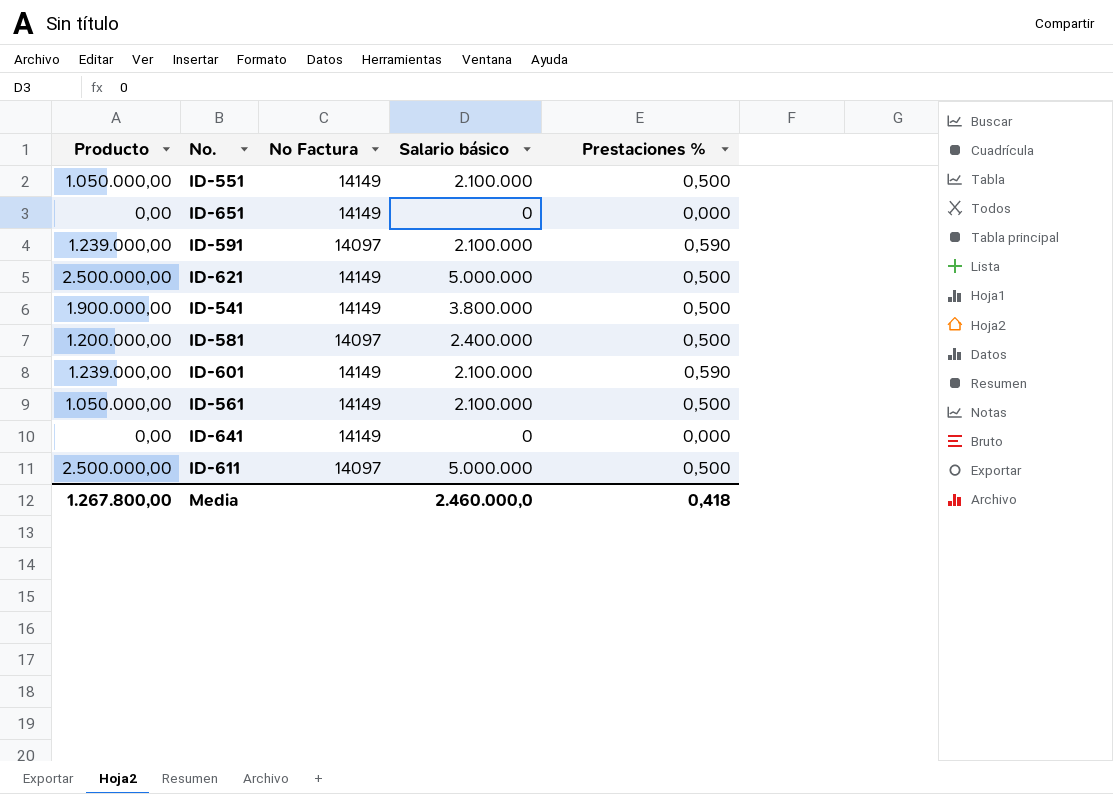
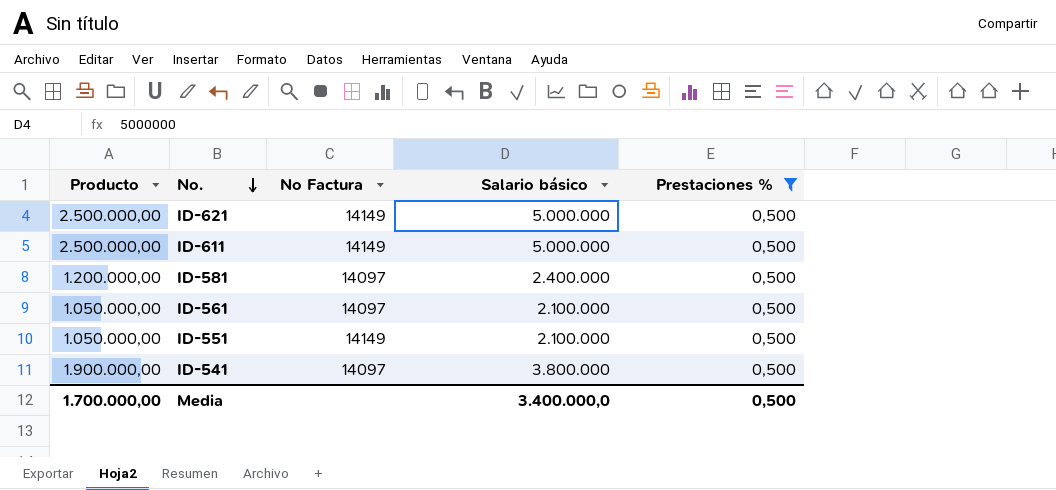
filter: none -> Prestaciones % = 0,500
row order: none -> No. descending
ID-611 | No Factura: 14097 -> 14149
ID-561 | No Factura: 14149 -> 14097
ID-541 | No Factura: 14149 -> 14097
Media | Producto: 1.267.800,00 -> 1.700.000,00
Media | Salario básico: 2.460.000,0 -> 3.400.000,0
Media | Prestaciones %: 0,418 -> 0,500

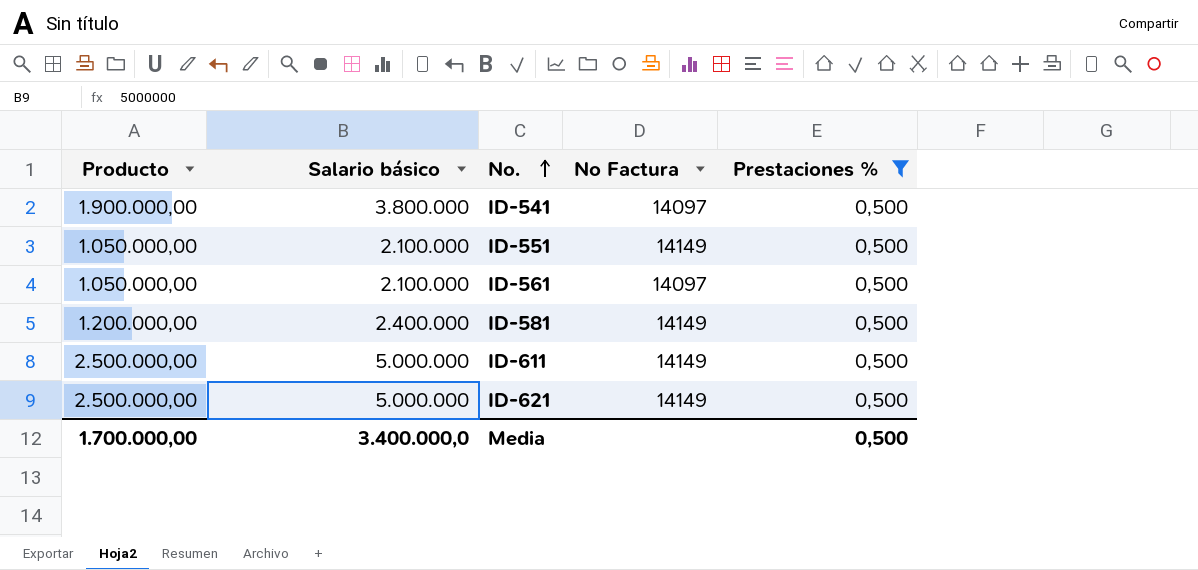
row order: No. descending -> No. ascending
column Salario básico | position: 4 -> 2
ID-581 | No Factura: 14097 -> 14149

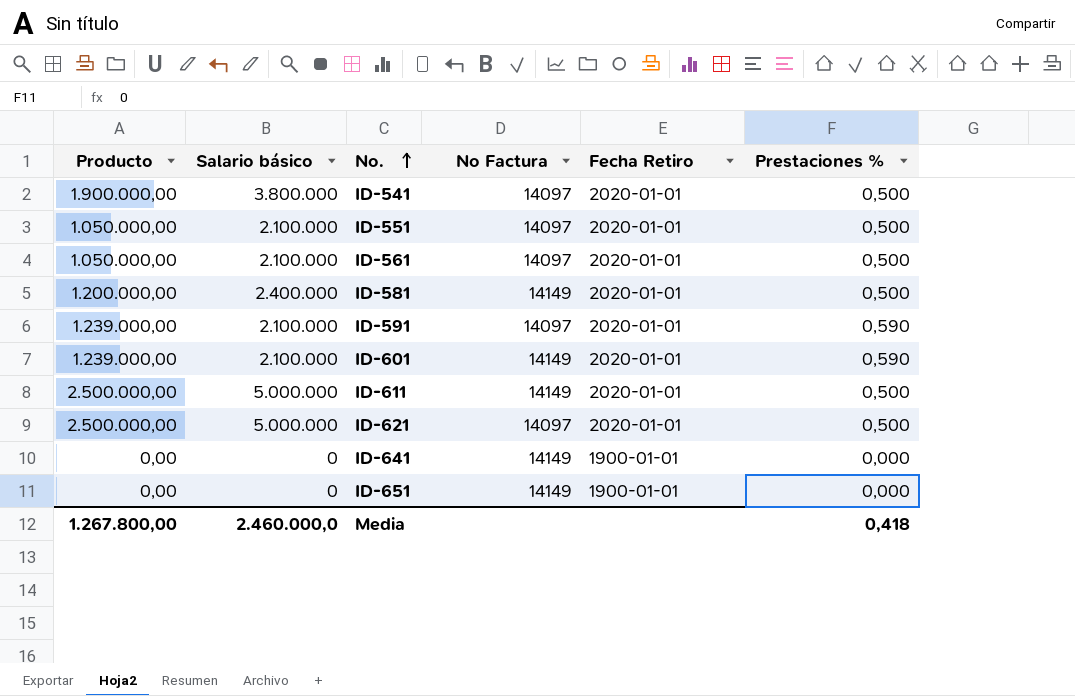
filter: Prestaciones % = 0,500 -> none
column Fecha Retiro | position: none -> 5
ID-551 | No Factura: 14149 -> 14097
ID-621 | No Factura: 14149 -> 14097
Media | Producto: 1.700.000,00 -> 1.267.800,00
Media | Salario básico: 3.400.000,0 -> 2.460.000,0
Media | Prestaciones %: 0,500 -> 0,418

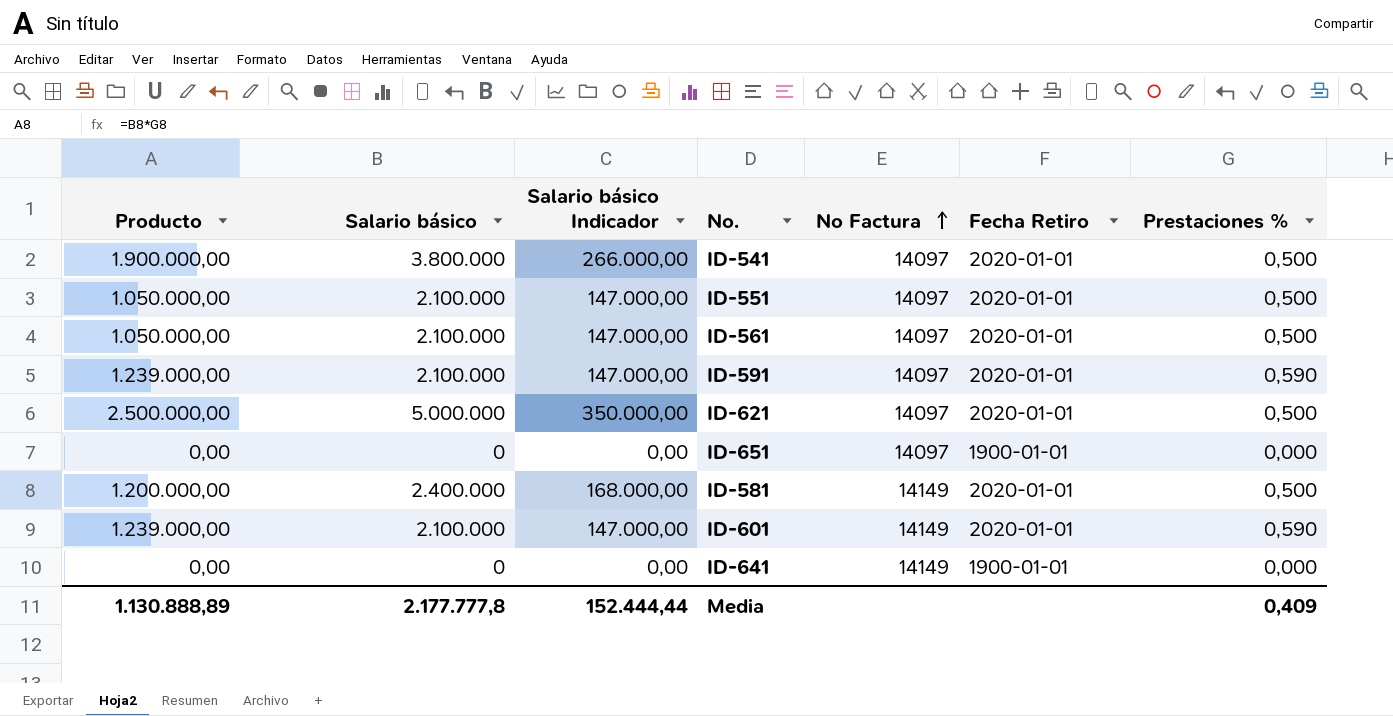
row order: No. ascending -> No Factura ascending
column Salario básico Indicador | formula: none -> [Salario básico] * 0,07
row ID-611: 2.500.000,00 | 5.000.000 | 14149 | 2020-01-01 | 0,500 -> none
ID-651 | No Factura: 14149 -> 14097
Media | Producto: 1.267.800,00 -> 1.130.888,89
Media | Salario básico: 2.460.000,0 -> 2.177.777,8
Media | Prestaciones %: 0,418 -> 0,409

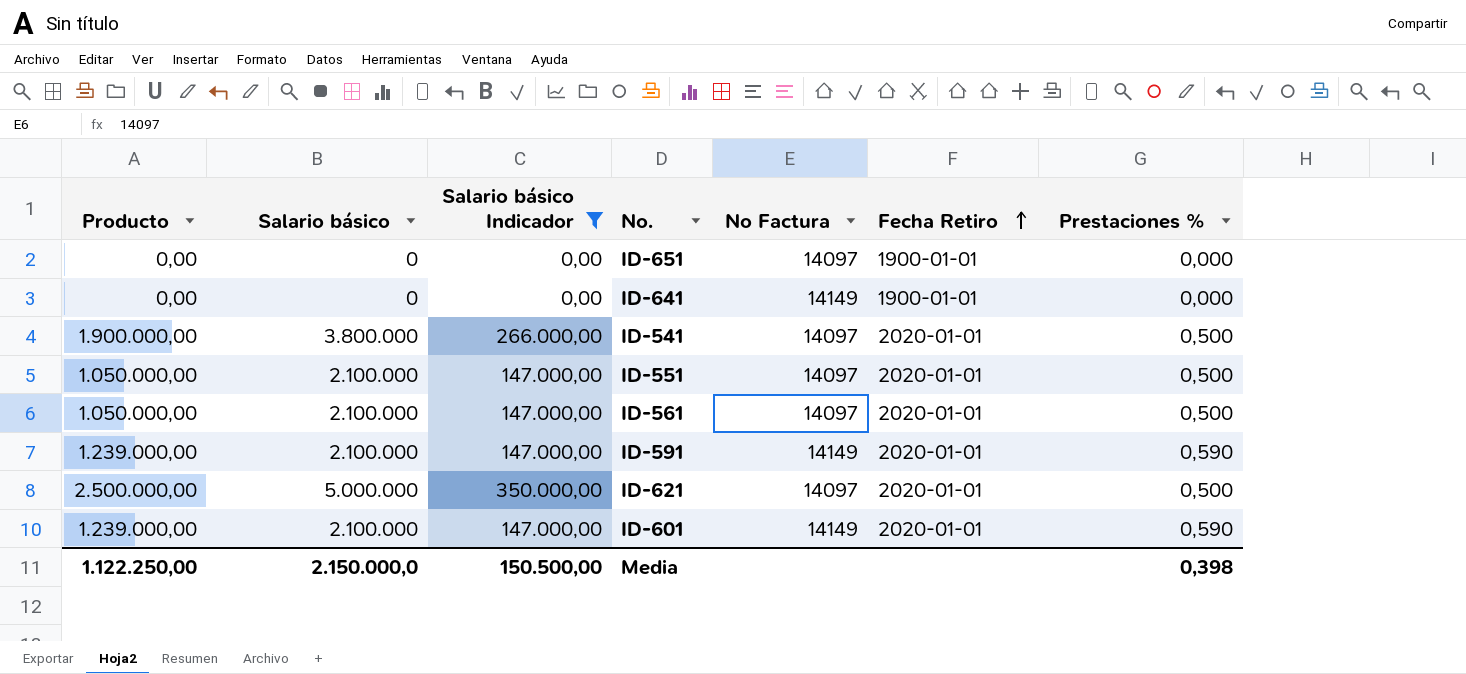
filter: none -> Salario básico Indicador != 168.000,00
row order: No Factura ascending -> Fecha Retiro ascending
ID-591 | No Factura: 14097 -> 14149
Media | Producto: 1.130.888,89 -> 1.122.250,00
Media | Salario básico: 2.177.777,8 -> 2.150.000,0
Media | Salario básico Indicador: 152.444,44 -> 150.500,00
Media | Prestaciones %: 0,409 -> 0,398

